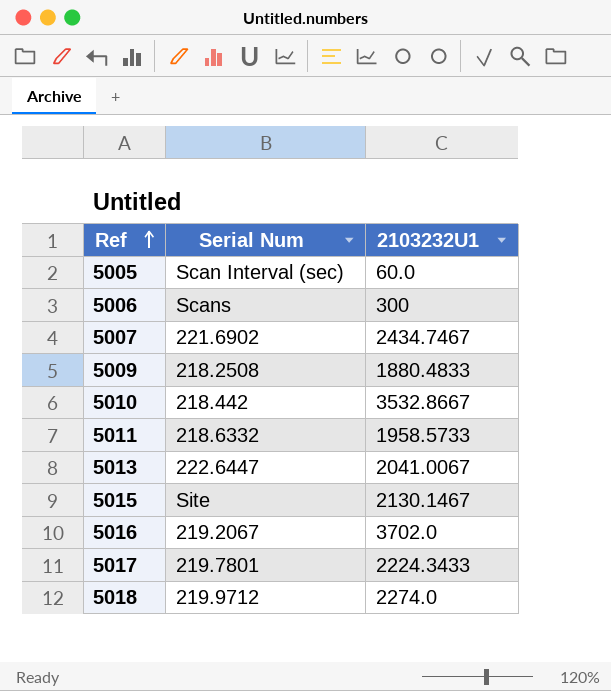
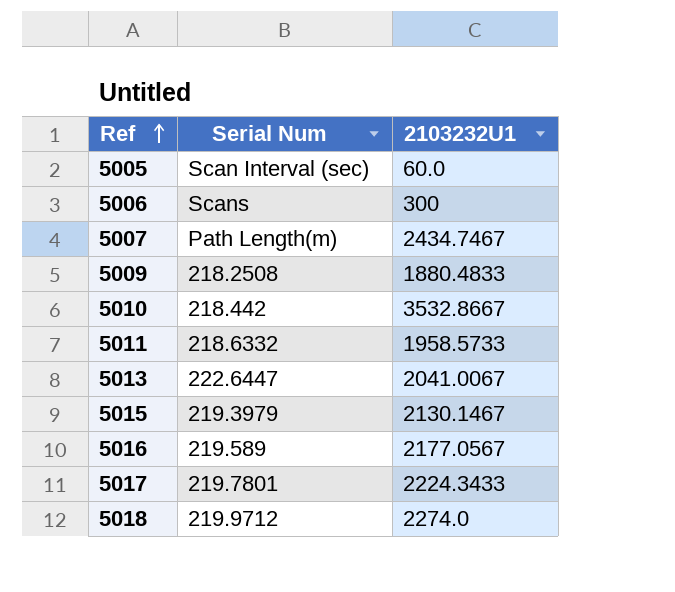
5007 | Serial Num: 221.6902 -> Path Length(m)
5015 | Serial Num: Site -> 219.3979
5016 | Serial Num: 219.2067 -> 219.589
5016 | 2103232U1: 3702.0 -> 2177.0567

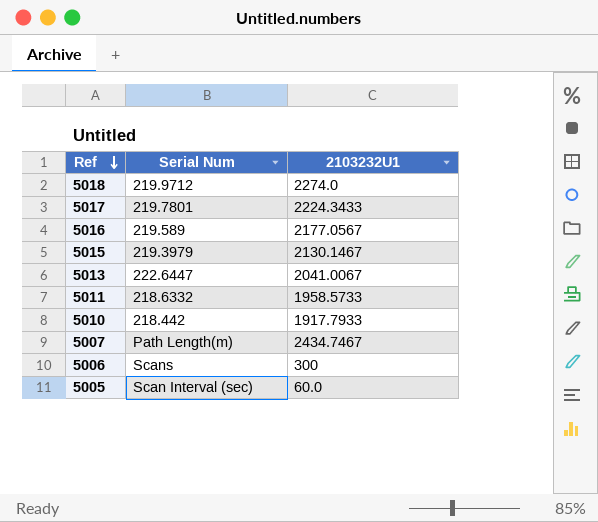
row order: Ref ascending -> Ref descending
row 5009: 218.2508 | 1880.4833 -> none
5010 | 2103232U1: 3532.8667 -> 1917.7933

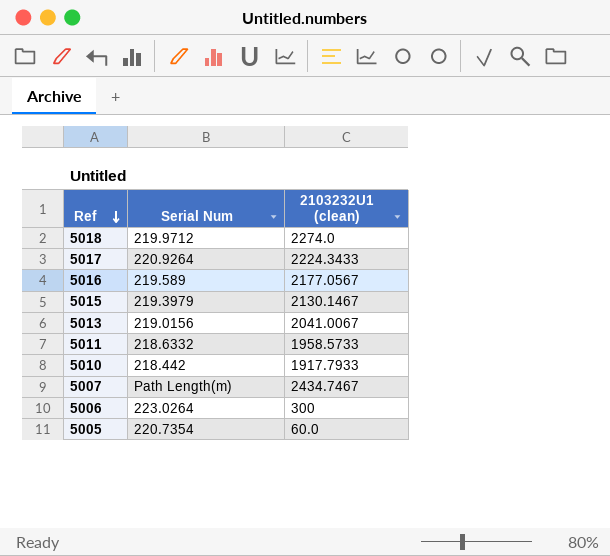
column name: 2103232U1 -> 2103232U1 (clean)
5017 | Serial Num: 219.7801 -> 220.9264
5013 | Serial Num: 222.6447 -> 219.0156
5006 | Serial Num: Scans -> 223.0264
5005 | Serial Num: Scan Interval (sec) -> 220.7354

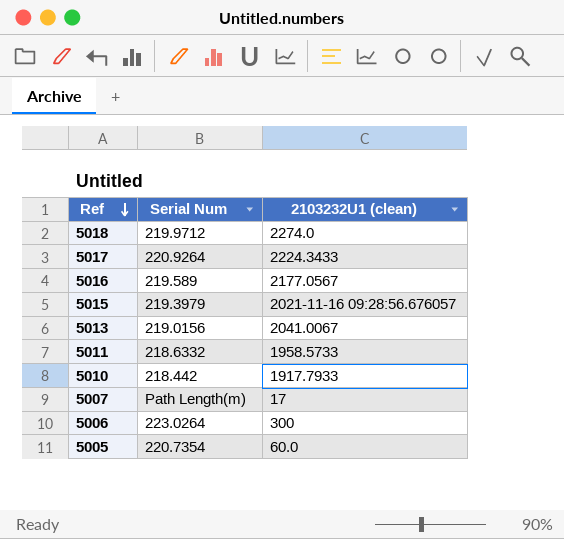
5015 | 2103232U1 (clean): 2130.1467 -> 2021-11-16 09:28:56.676057
5007 | 2103232U1 (clean): 2434.7467 -> 17

